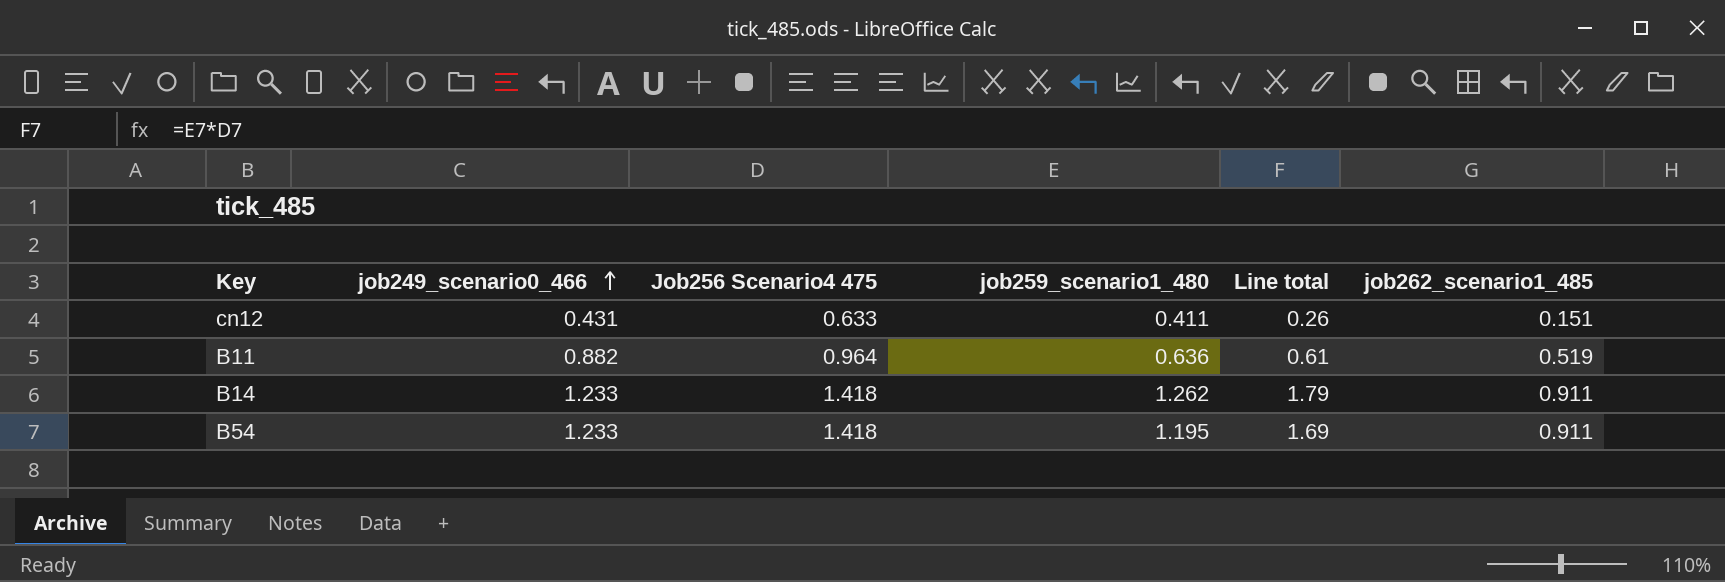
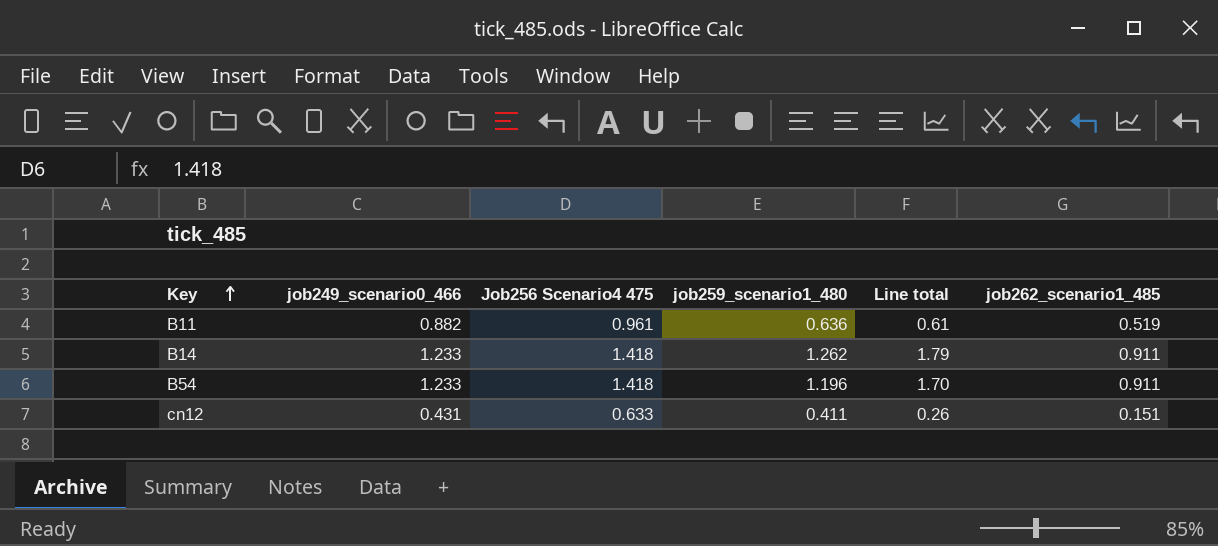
row order: job249_scenario0_466 ascending -> Key ascending
B11 | Job256 Scenario4 475: 0.964 -> 0.961
B54 | job259_scenario1_480: 1.195 -> 1.196
B54 | Line total: 1.69 -> 1.70

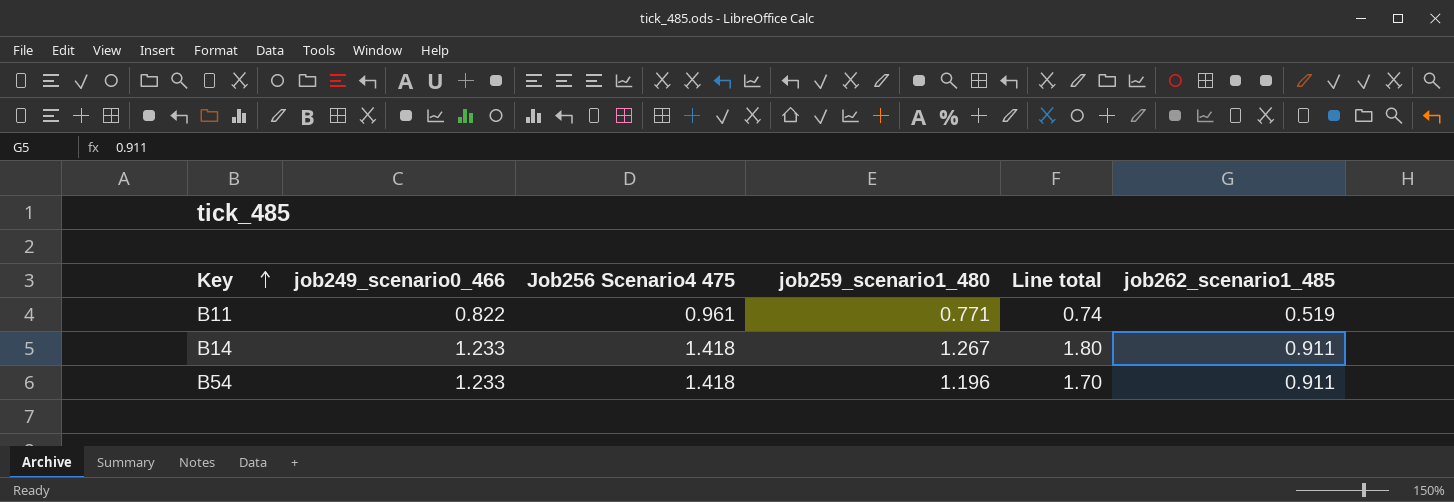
row cn12: 0.431 | 0.633 | 0.411 | 0.26 | 0.151 -> none
B11 | job249_scenario0_466: 0.882 -> 0.822
B11 | job259_scenario1_480: 0.636 -> 0.771
B11 | Line total: 0.61 -> 0.74
B14 | job259_scenario1_480: 1.262 -> 1.267
B14 | Line total: 1.79 -> 1.80

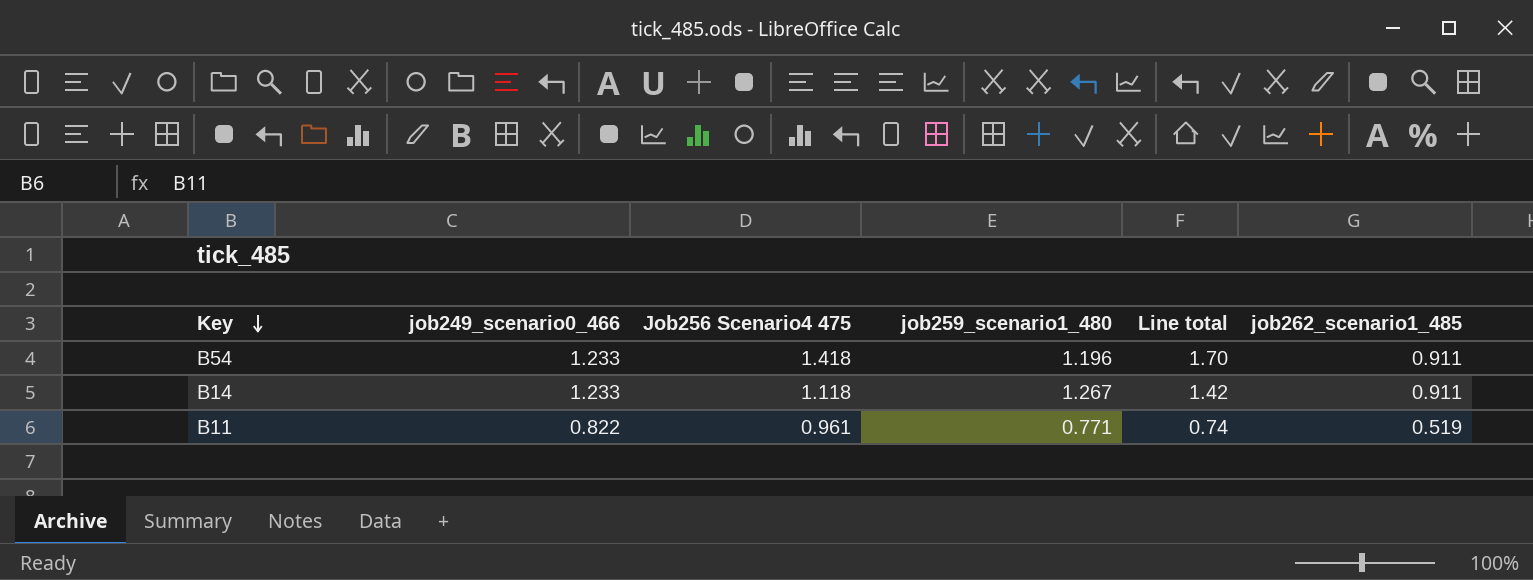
row order: Key ascending -> Key descending
B14 | Job256 Scenario4 475: 1.418 -> 1.118
B14 | Line total: 1.80 -> 1.42

